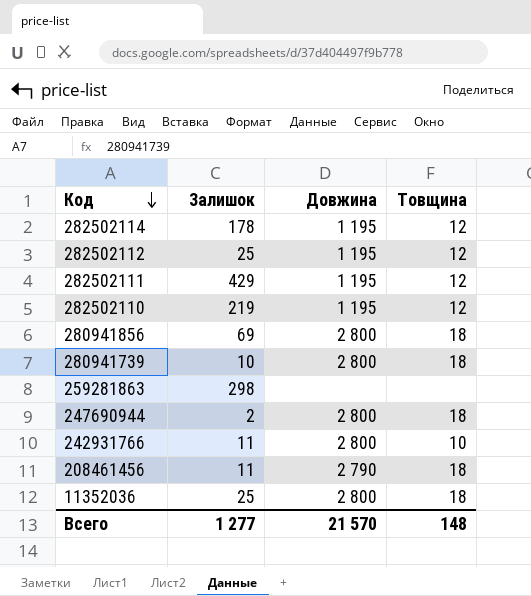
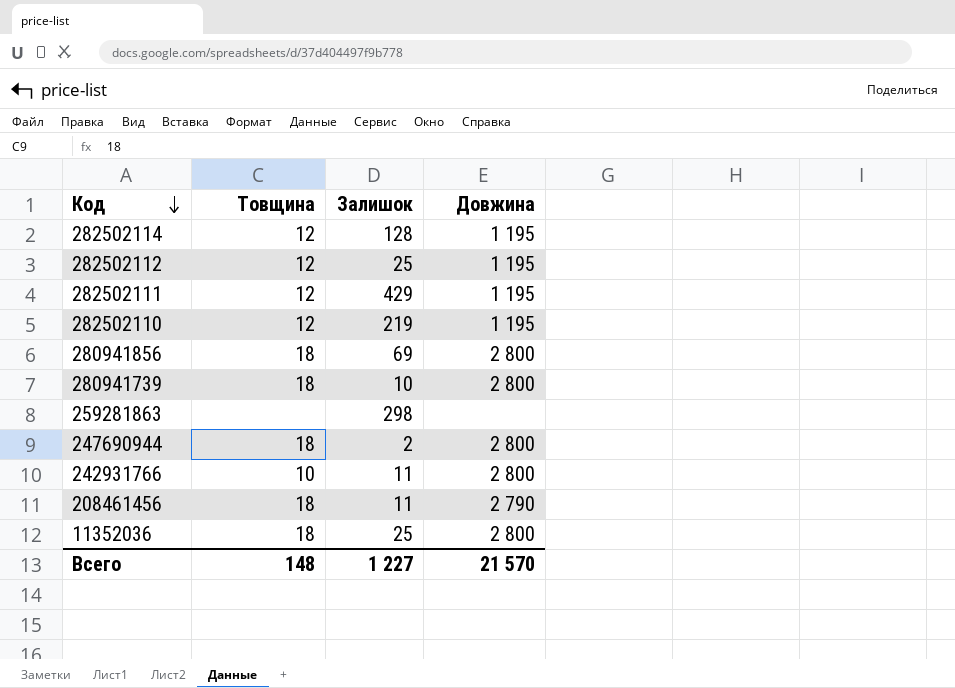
column Товщина | position: 4 -> 2
282502114 | Залишок: 178 -> 128
Всего | Залишок: 1 277 -> 1 227

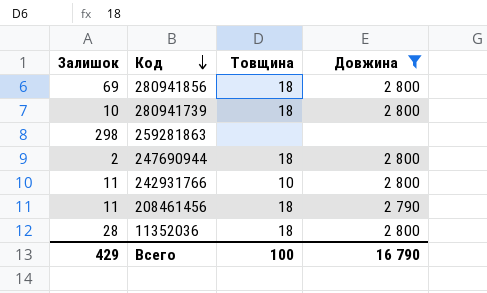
filter: none -> Довжина != 1 195
column Залишок | position: 3 -> 1
11352036 | Залишок: 25 -> 28
Всего | Залишок: 1 227 -> 429
Всего | Товщина: 148 -> 100
Всего | Довжина: 21 570 -> 16 790

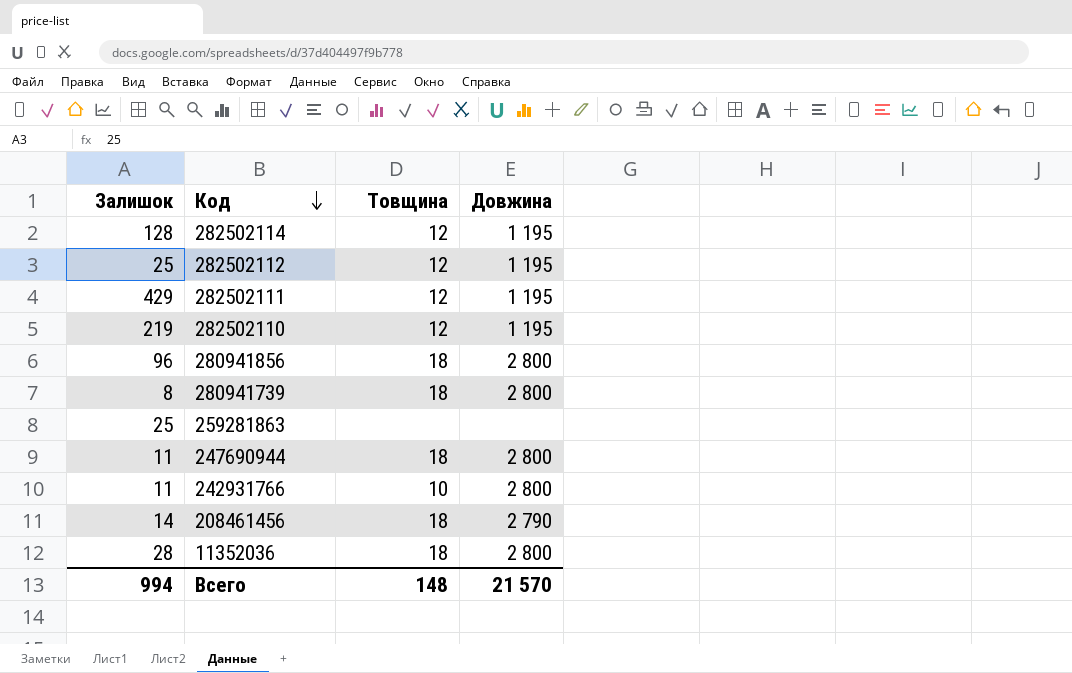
filter: Довжина != 1 195 -> none
280941856 | Залишок: 69 -> 96
280941739 | Залишок: 10 -> 8
259281863 | Залишок: 298 -> 25
247690944 | Залишок: 2 -> 11
208461456 | Залишок: 11 -> 14
Всего | Залишок: 429 -> 994
Всего | Товщина: 100 -> 148
Всего | Довжина: 16 790 -> 21 570

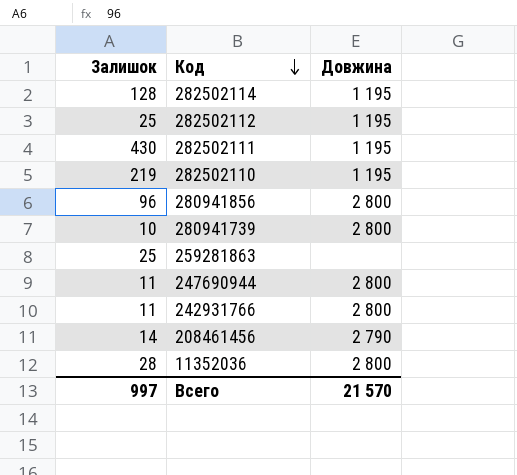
column Товщина | position: 3 -> none
282502111 | Залишок: 429 -> 430
280941739 | Залишок: 8 -> 10
Всего | Залишок: 994 -> 997

